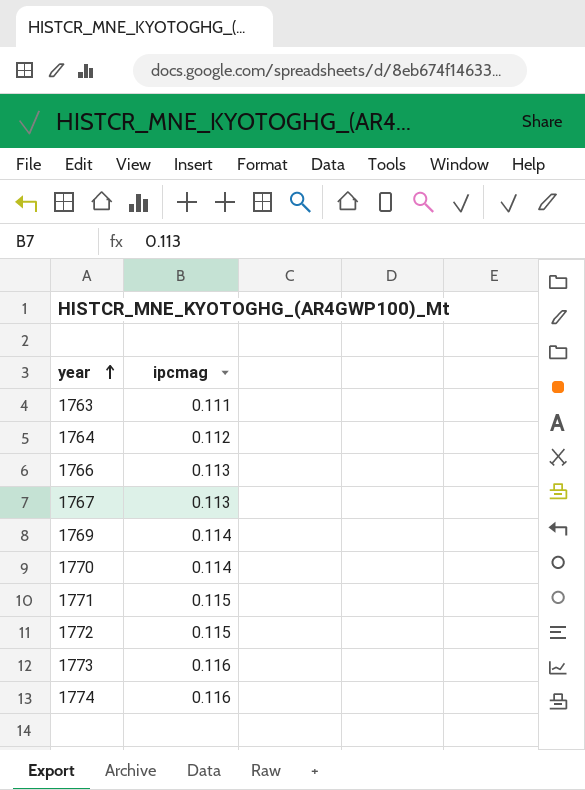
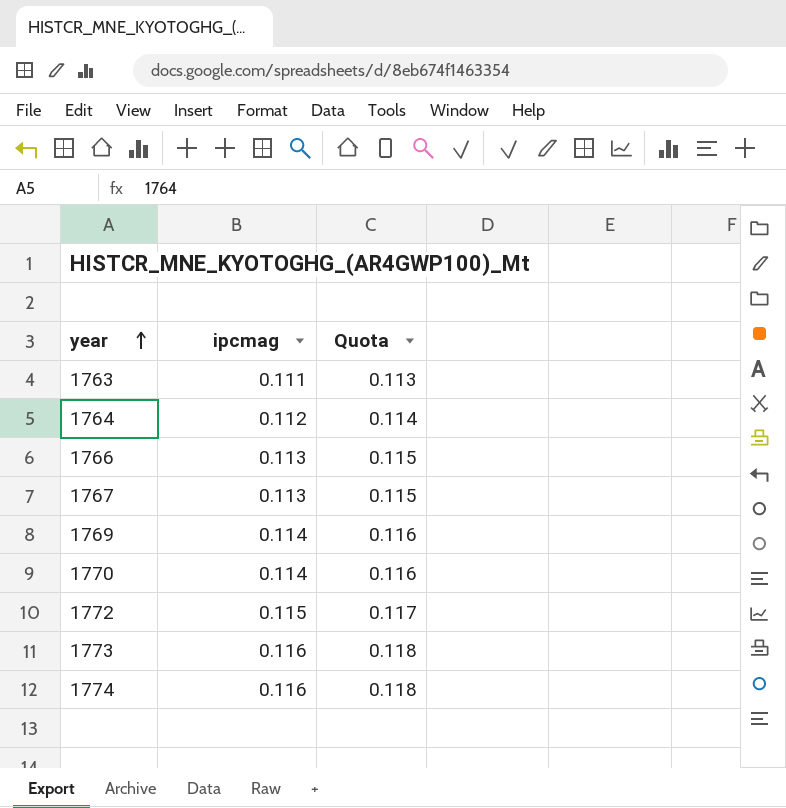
column Quota | formula: none -> [ipcmag] * 1.02
row 1771: 0.115 -> none

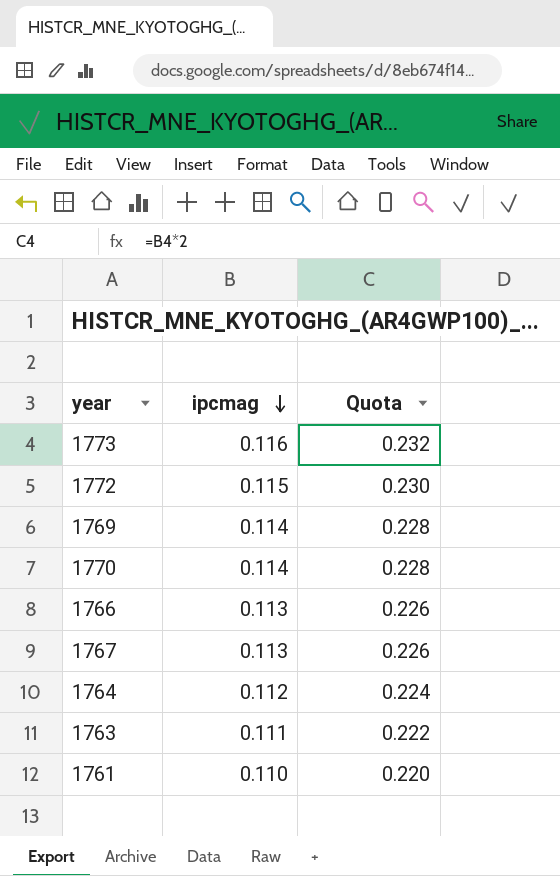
row order: year ascending -> ipcmag descending
column Quota | formula: [ipcmag] * 1.02 -> [ipcmag] * 2
row 1774: 0.116 | 0.118 -> none
row 1761: none -> 0.110 | 0.220

